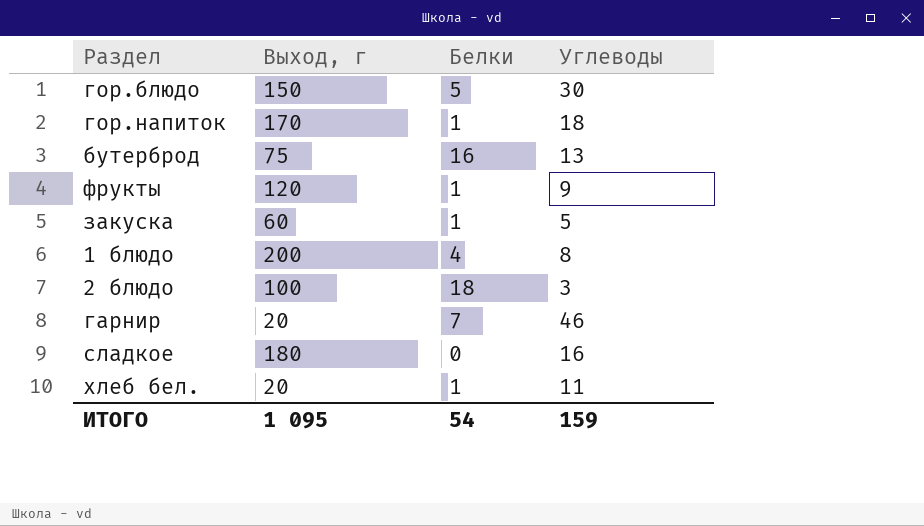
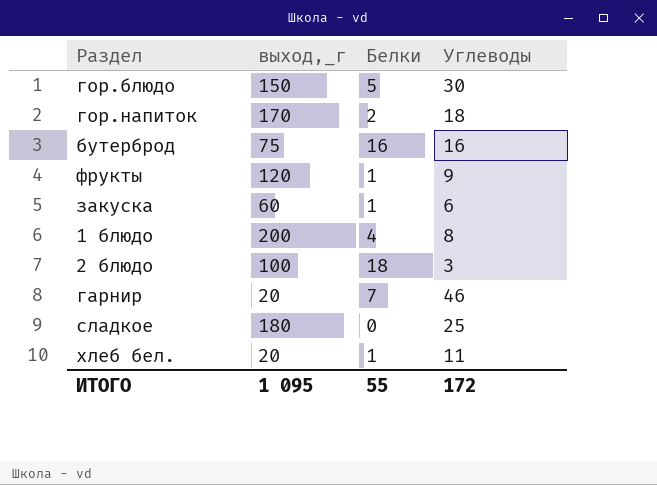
column name: Выход, г -> выход,_г
гор.напиток | Белки: 1 -> 2
бутерброд | Углеводы: 13 -> 16
закуска | Углеводы: 5 -> 6
сладкое | Углеводы: 16 -> 25
ИТОГО | Белки: 54 -> 55
ИТОГО | Углеводы: 159 -> 172

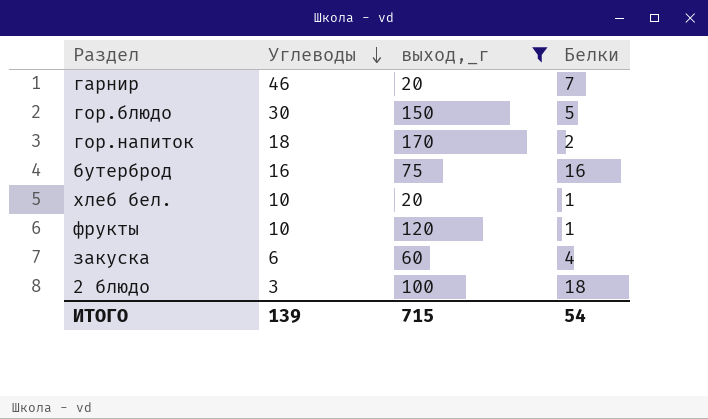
filter: none -> выход,_г <= 170
row order: none -> Углеводы descending
column Углеводы | position: 4 -> 2
хлеб бел. | Углеводы: 11 -> 10
фрукты | Углеводы: 9 -> 10
закуска | Белки: 1 -> 4
ИТОГО | Углеводы: 172 -> 139
ИТОГО | выход,_г: 1 095 -> 715
ИТОГО | Белки: 55 -> 54

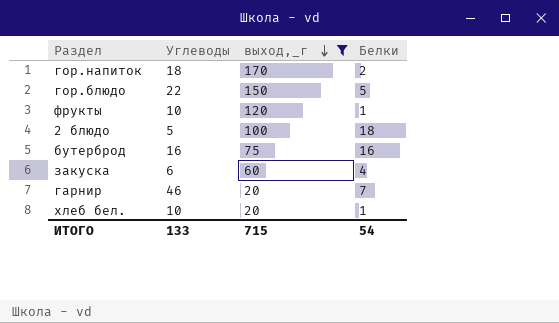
row order: Углеводы descending -> выход,_г descending
гор.блюдо | Углеводы: 30 -> 22
2 блюдо | Углеводы: 3 -> 5
ИТОГО | Углеводы: 139 -> 133

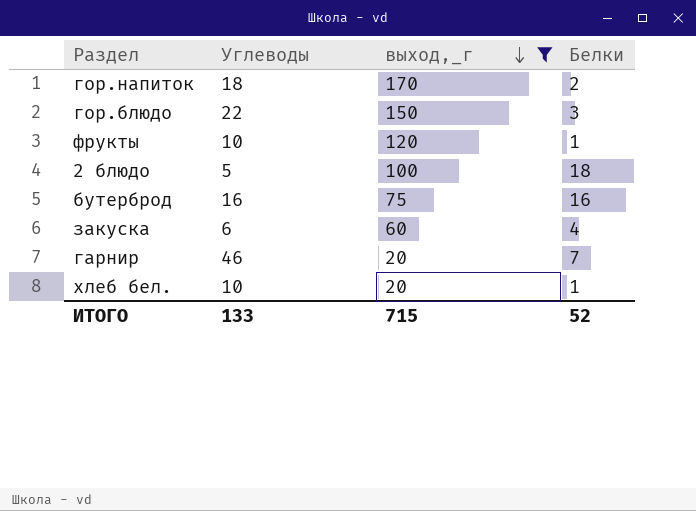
гор.блюдо | Белки: 5 -> 3
ИТОГО | Белки: 54 -> 52

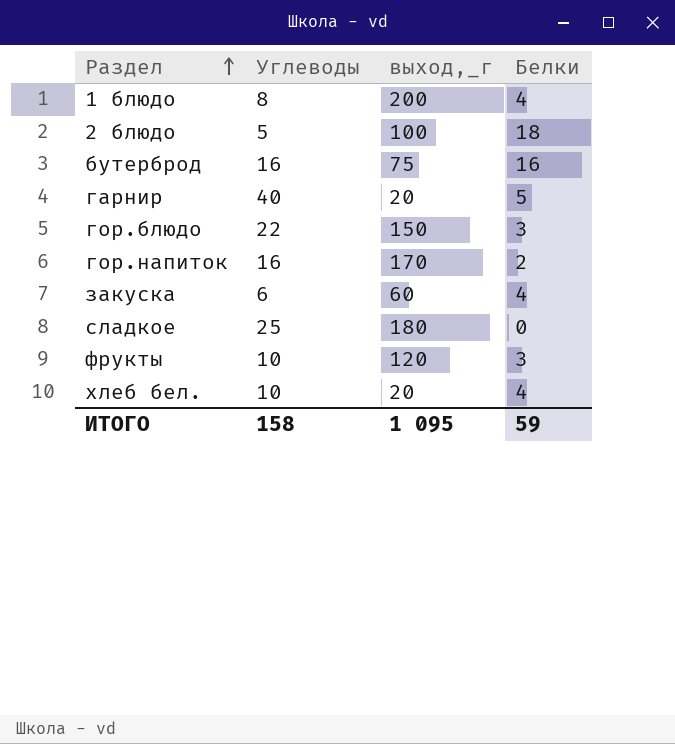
filter: выход,_г <= 170 -> none
row order: выход,_г descending -> Раздел ascending
гарнир | Углеводы: 46 -> 40
гарнир | Белки: 7 -> 5
гор.напиток | Углеводы: 18 -> 16
фрукты | Белки: 1 -> 3
хлеб бел. | Белки: 1 -> 4
ИТОГО | Углеводы: 133 -> 158
ИТОГО | выход,_г: 715 -> 1 095
ИТОГО | Белки: 52 -> 59

